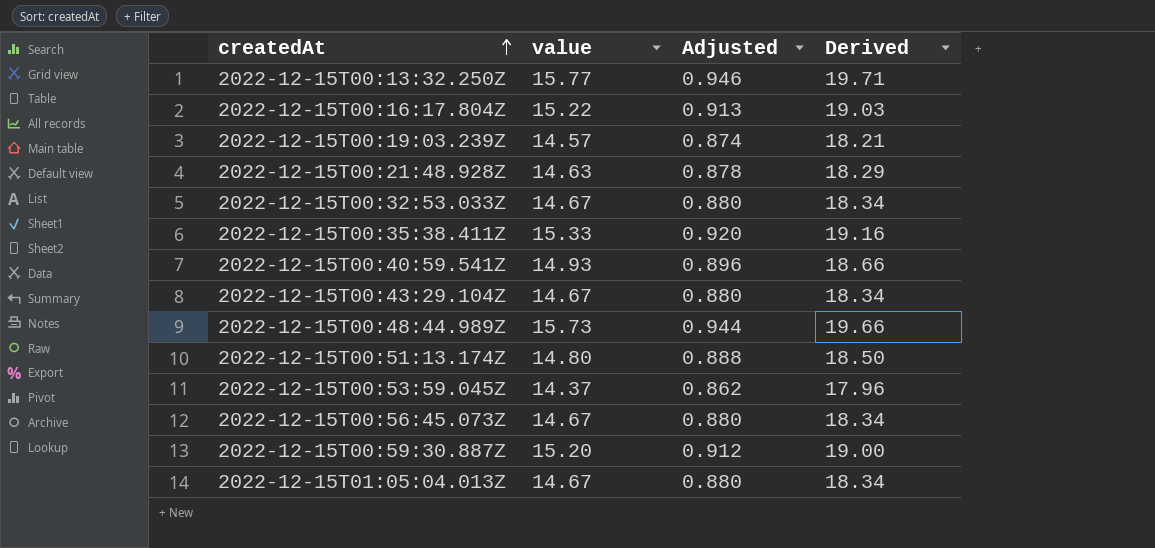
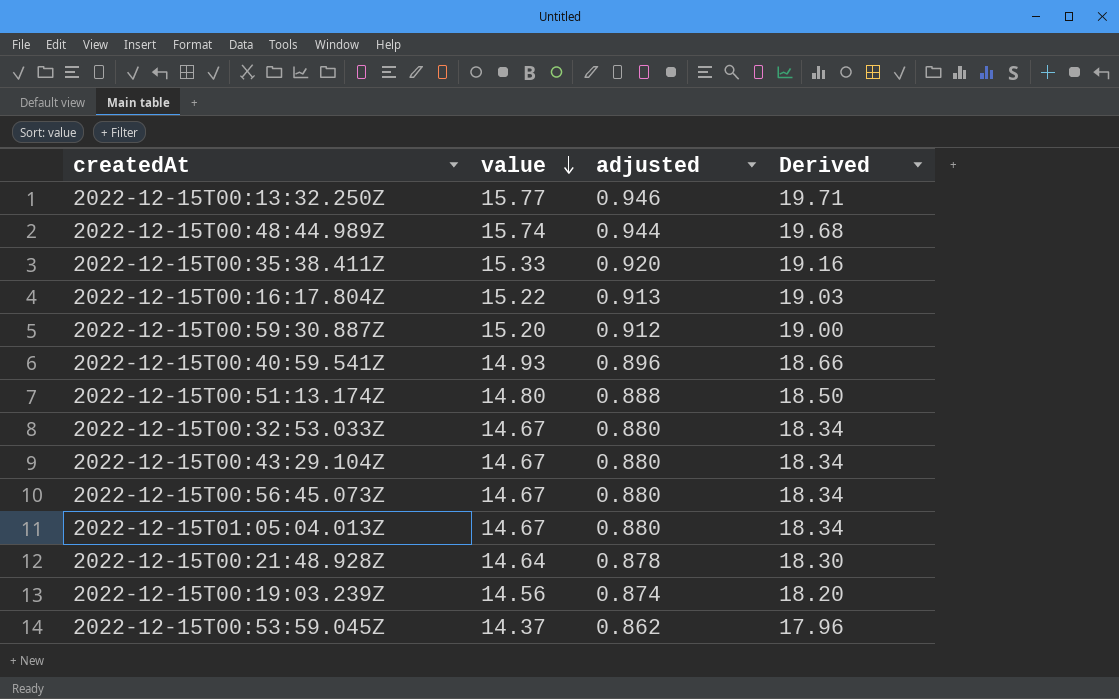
row order: createdAt ascending -> value descending
column name: Adjusted -> adjusted
2022-12-15T00:48:44.989Z | value: 15.73 -> 15.74
2022-12-15T00:48:44.989Z | Derived: 19.66 -> 19.68
2022-12-15T00:21:48.928Z | value: 14.63 -> 14.64
2022-12-15T00:21:48.928Z | Derived: 18.29 -> 18.30
2022-12-15T00:19:03.239Z | value: 14.57 -> 14.56
2022-12-15T00:19:03.239Z | Derived: 18.21 -> 18.20

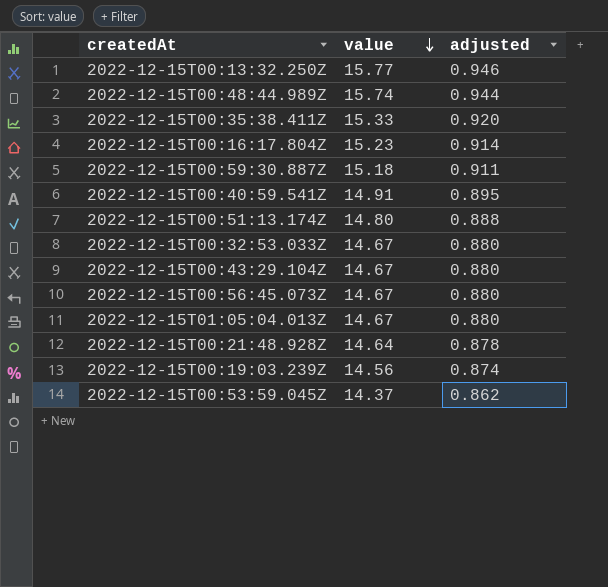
column Derived | formula: [value] * 1.25 -> none
2022-12-15T00:16:17.804Z | value: 15.22 -> 15.23
2022-12-15T00:16:17.804Z | adjusted: 0.913 -> 0.914
2022-12-15T00:59:30.887Z | value: 15.20 -> 15.18
2022-12-15T00:59:30.887Z | adjusted: 0.912 -> 0.911
2022-12-15T00:40:59.541Z | value: 14.93 -> 14.91
2022-12-15T00:40:59.541Z | adjusted: 0.896 -> 0.895

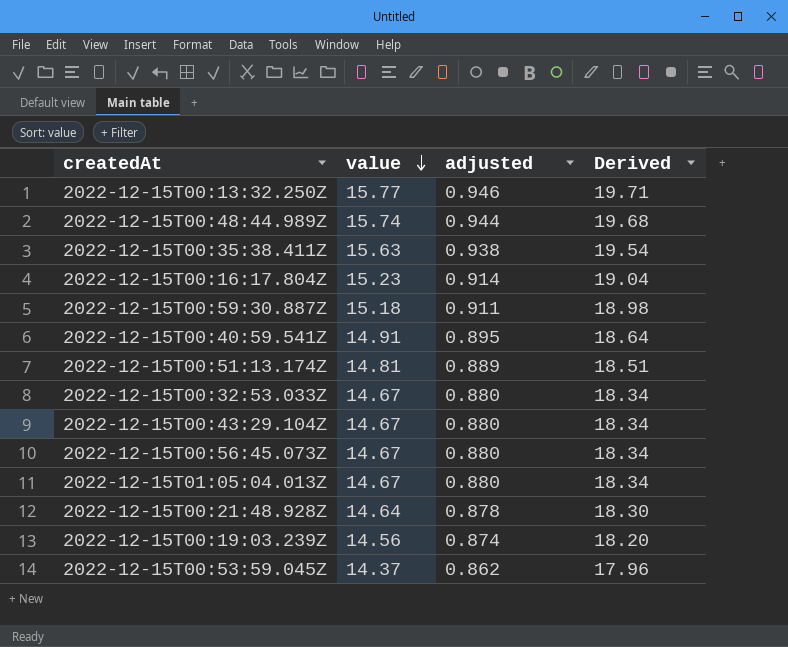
column Derived | formula: none -> [value] * 1.25
2022-12-15T00:35:38.411Z | value: 15.33 -> 15.63
2022-12-15T00:35:38.411Z | adjusted: 0.920 -> 0.938
2022-12-15T00:51:13.174Z | value: 14.80 -> 14.81
2022-12-15T00:51:13.174Z | adjusted: 0.888 -> 0.889

